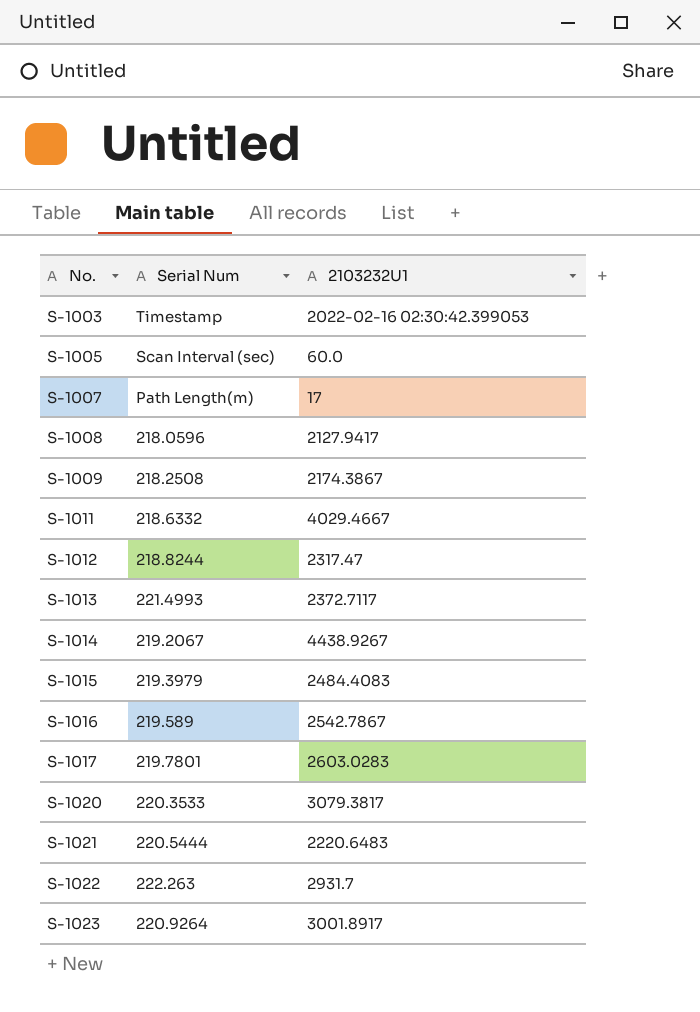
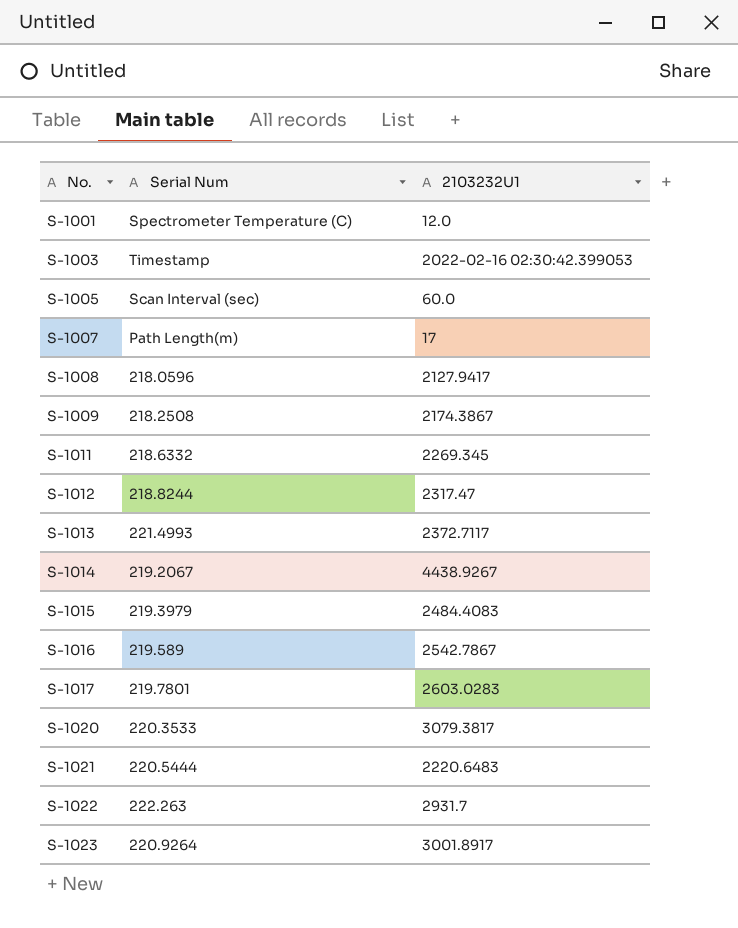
row S-1001: none -> Spectrometer Temperature (C) | 12.0
S-1011 | 2103232U1: 4029.4667 -> 2269.345

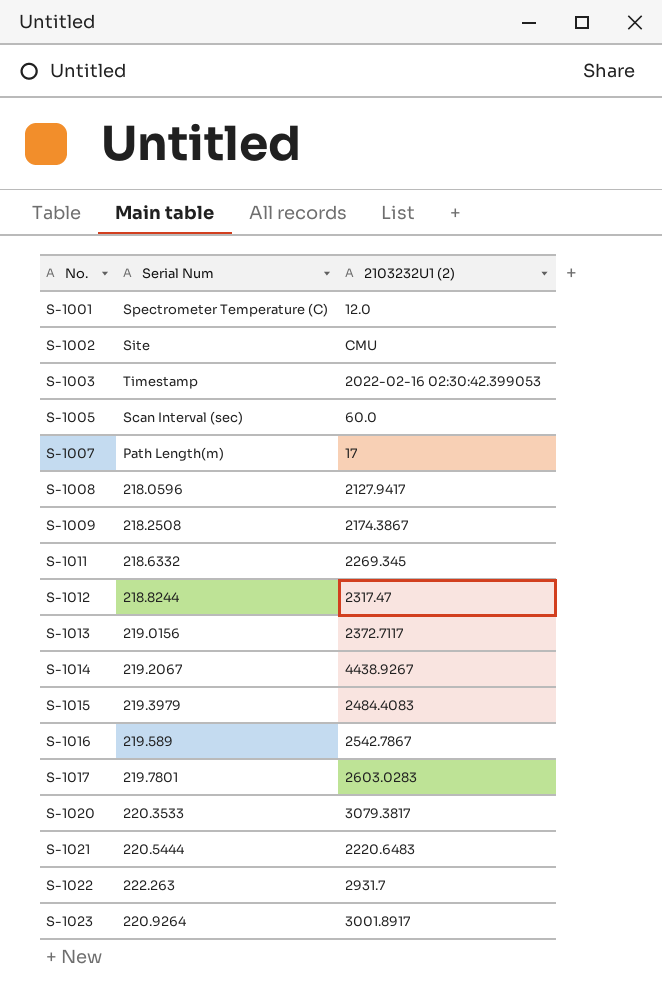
column name: 2103232U1 -> 2103232U1 (2)
row S-1002: none -> Site | CMU
S-1013 | Serial Num: 221.4993 -> 219.0156

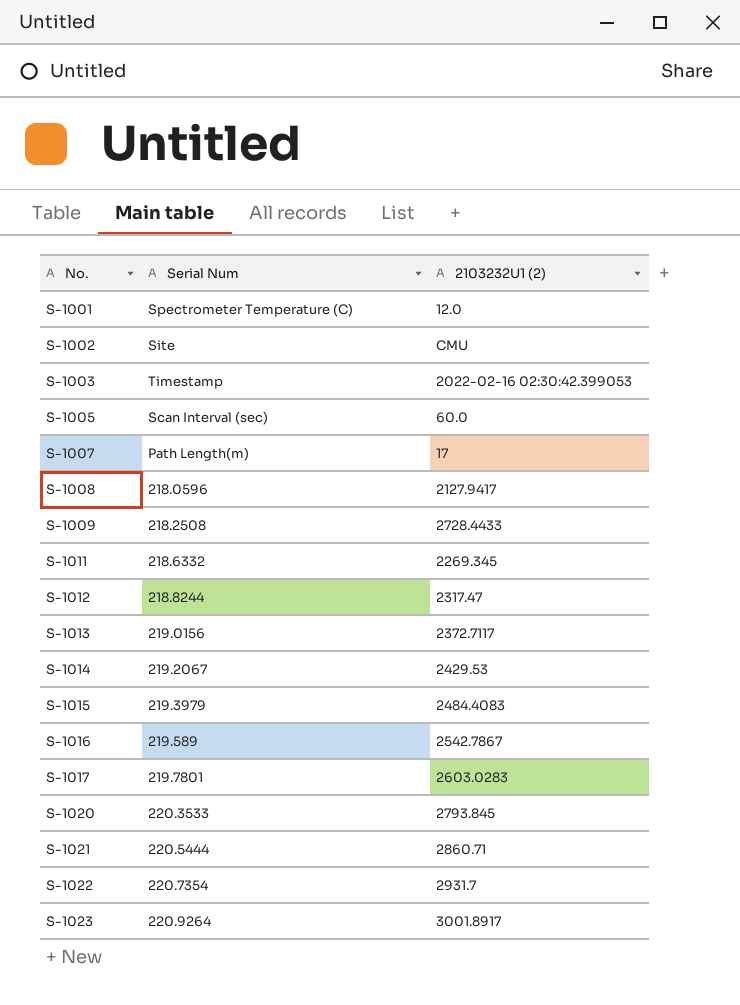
S-1009 | 2103232U1 (2): 2174.3867 -> 2728.4433
S-1014 | 2103232U1 (2): 4438.9267 -> 2429.53
S-1020 | 2103232U1 (2): 3079.3817 -> 2793.845
S-1021 | 2103232U1 (2): 2220.6483 -> 2860.71
S-1022 | Serial Num: 222.263 -> 220.7354

